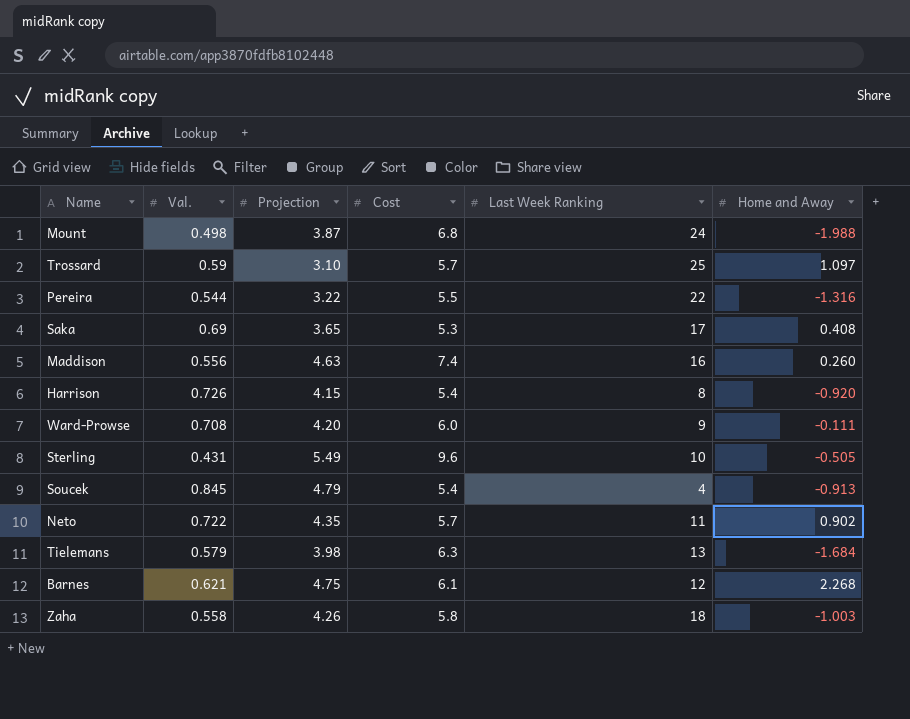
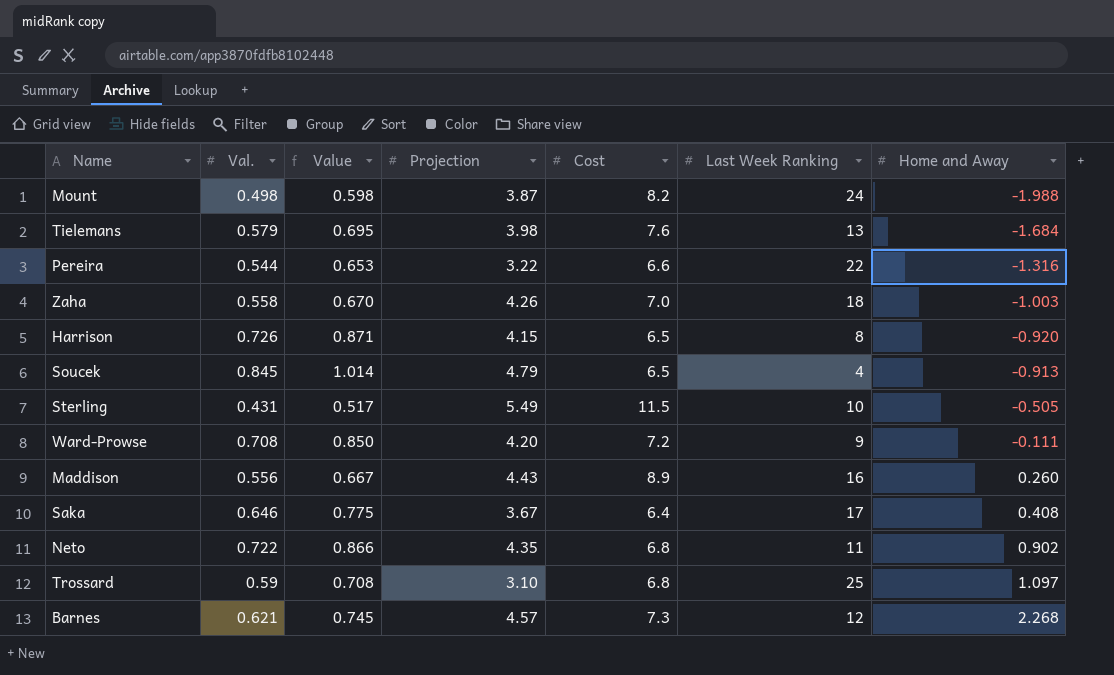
row order: none -> Home and Away ascending
column Value | formula: none -> [Val.] * 1.2
Mount | Cost: 6.8 -> 8.2
Tielemans | Cost: 6.3 -> 7.6
Pereira | Cost: 5.5 -> 6.6
Zaha | Cost: 5.8 -> 7.0
Harrison | Cost: 5.4 -> 6.5
Soucek | Cost: 5.4 -> 6.5
Sterling | Cost: 9.6 -> 11.5
Ward-Prowse | Cost: 6.0 -> 7.2
Maddison | Projection: 4.63 -> 4.43
Maddison | Cost: 7.4 -> 8.9
Saka | Val.: 0.69 -> 0.646
Saka | Projection: 3.65 -> 3.67
Saka | Cost: 5.3 -> 6.4
Neto | Cost: 5.7 -> 6.8
Trossard | Cost: 5.7 -> 6.8
Barnes | Projection: 4.75 -> 4.57
Barnes | Cost: 6.1 -> 7.3

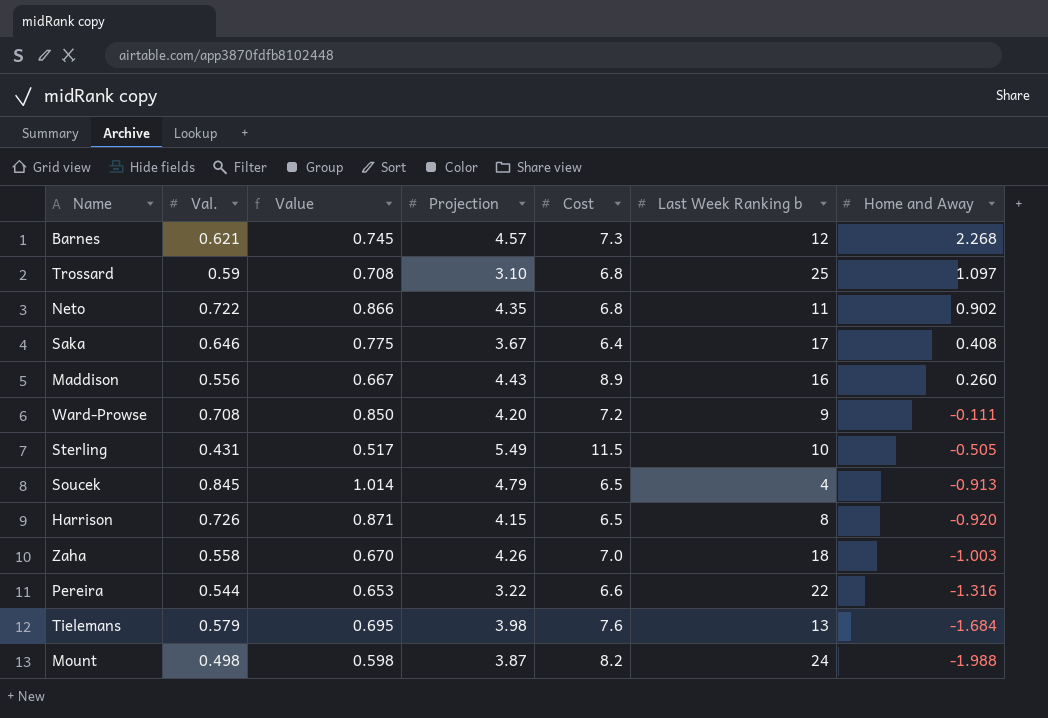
row order: Home and Away ascending -> Home and Away descending
column name: Last Week Ranking -> Last Week Ranking b

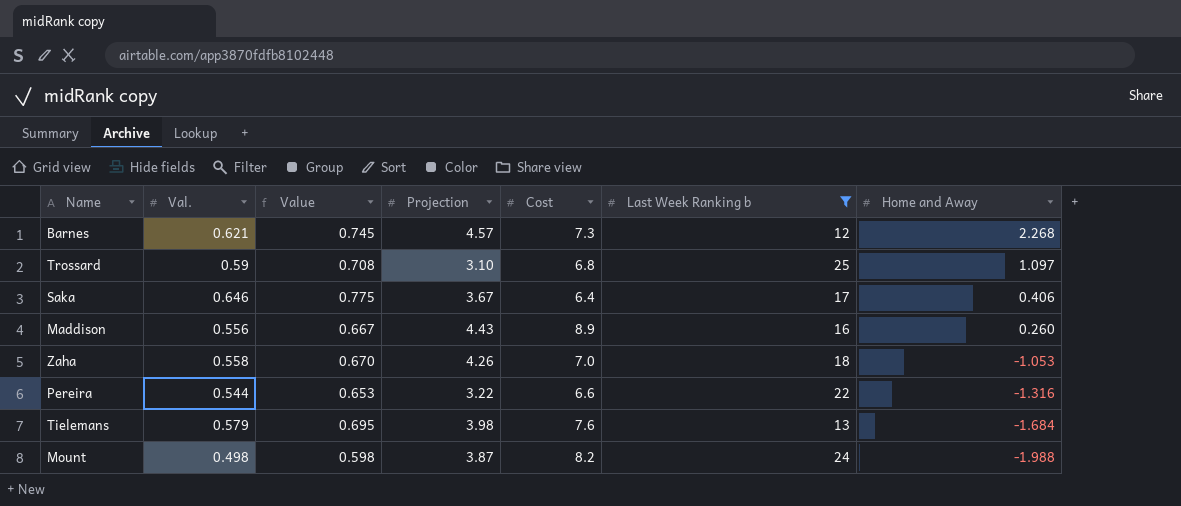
filter: none -> Last Week Ranking b >= 12
Saka | Home and Away: 0.408 -> 0.406
Zaha | Home and Away: -1.003 -> -1.053

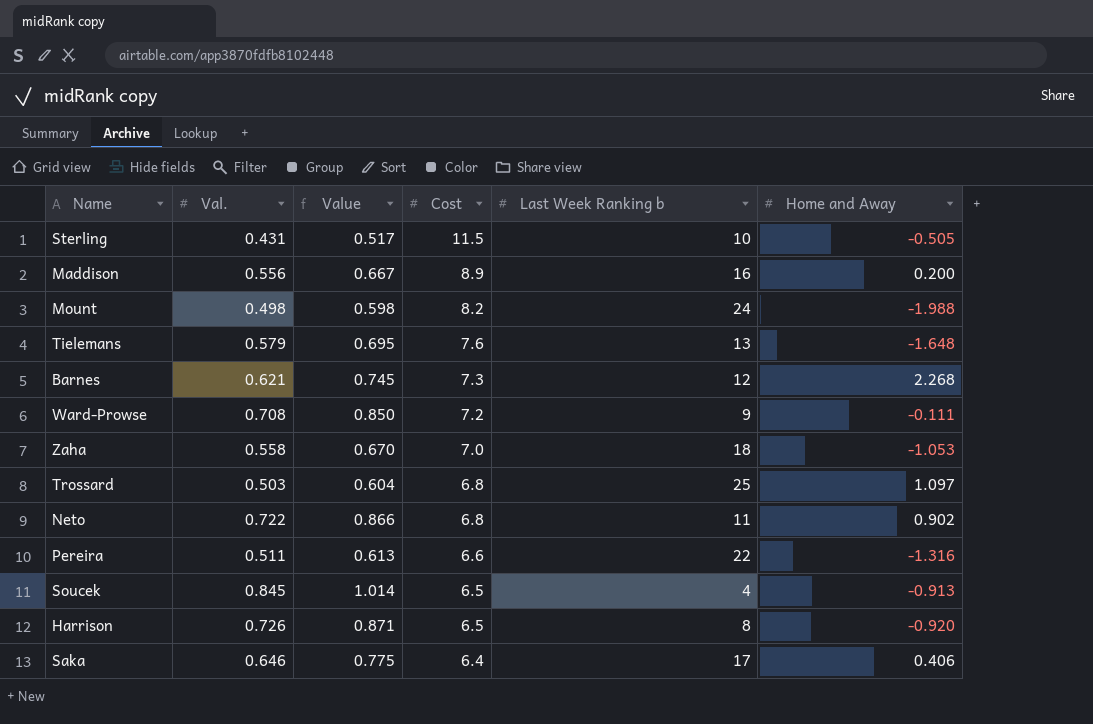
filter: Last Week Ranking b >= 12 -> none
row order: Home and Away descending -> Cost descending
column Projection | position: 4 -> none
Maddison | Home and Away: 0.260 -> 0.200
Tielemans | Home and Away: -1.684 -> -1.648
Trossard | Val.: 0.59 -> 0.503
Trossard | Value: 0.708 -> 0.604
Pereira | Val.: 0.544 -> 0.511
Pereira | Value: 0.653 -> 0.613

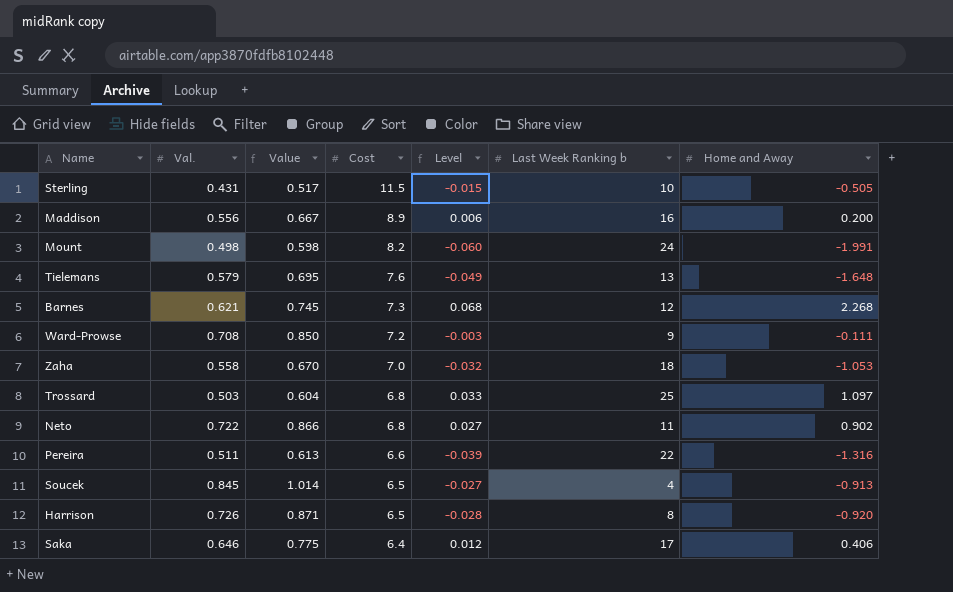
column Level | formula: none -> [Home and Away] * 0.03
Mount | Home and Away: -1.988 -> -1.991

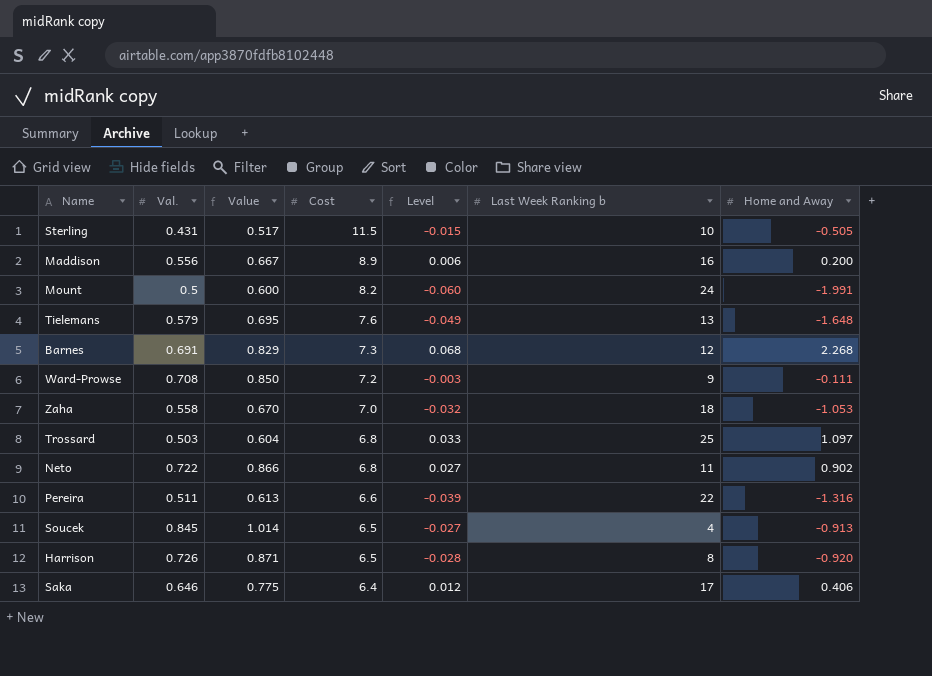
Mount | Val.: 0.498 -> 0.5
Mount | Value: 0.598 -> 0.600
Barnes | Val.: 0.621 -> 0.691
Barnes | Value: 0.745 -> 0.829

